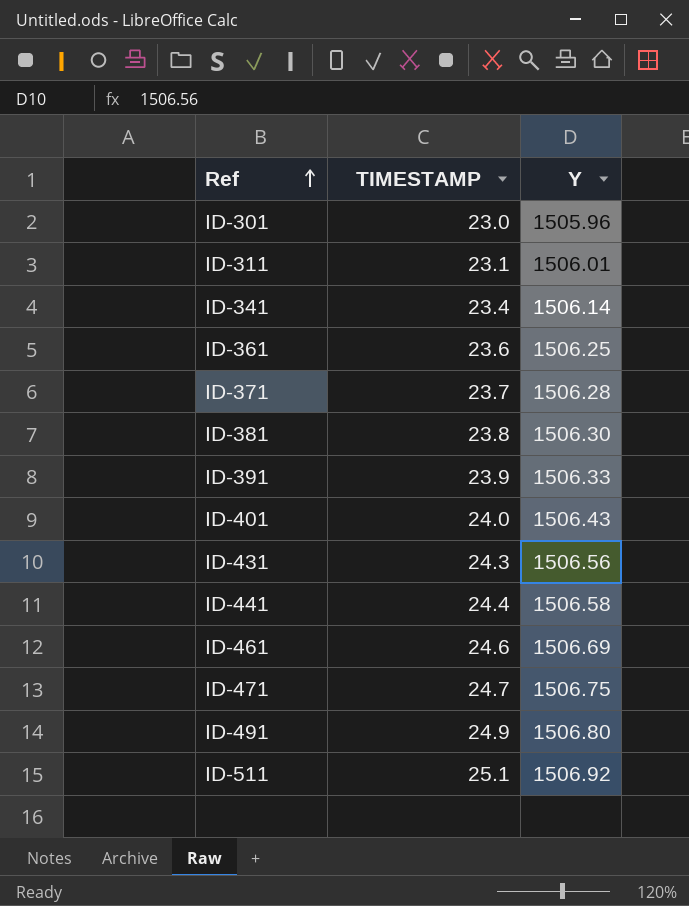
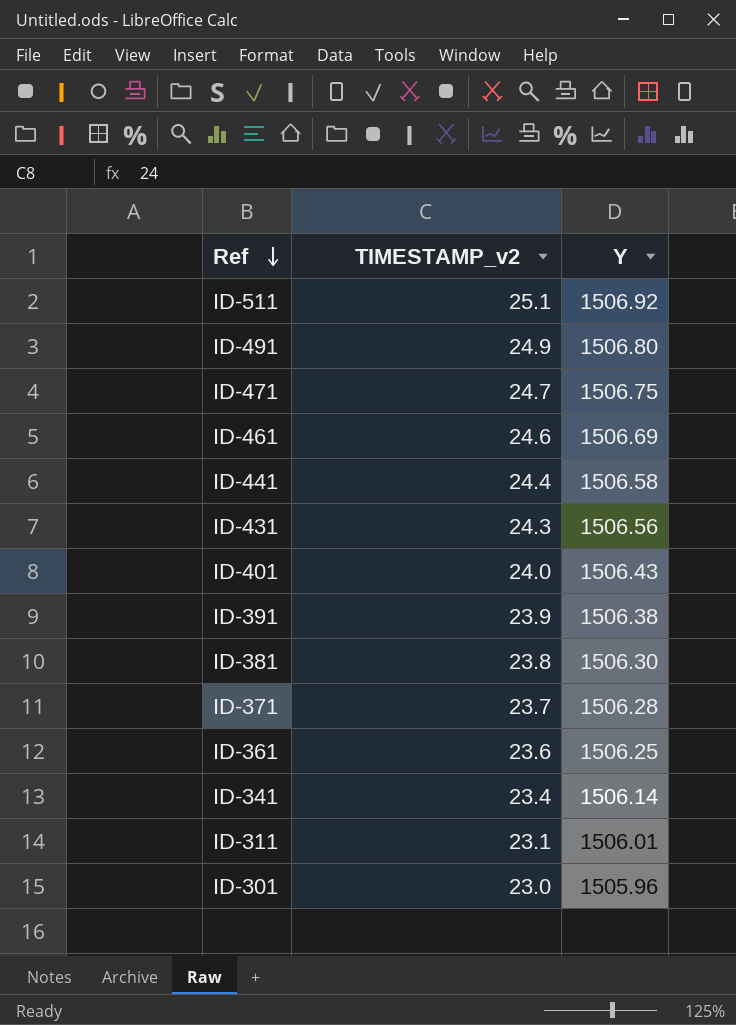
row order: Ref ascending -> Ref descending
column name: TIMESTAMP -> TIMESTAMP_v2
ID-391 | Y: 1506.33 -> 1506.38

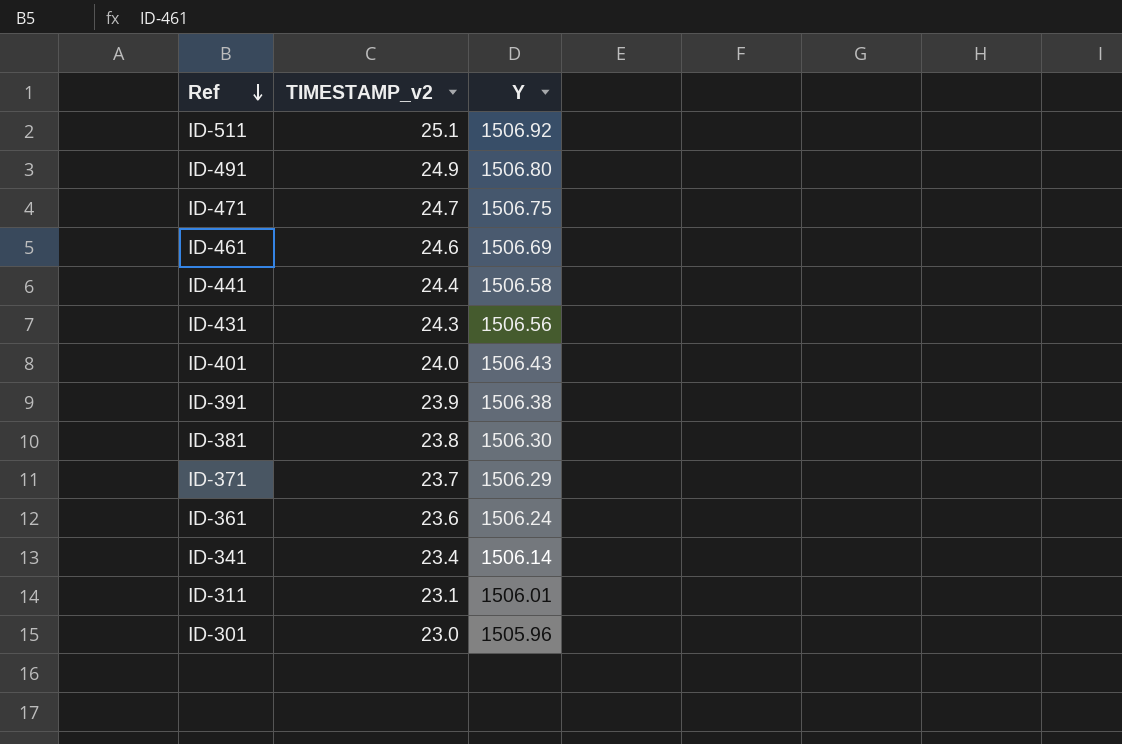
ID-371 | Y: 1506.28 -> 1506.29
ID-361 | Y: 1506.25 -> 1506.24

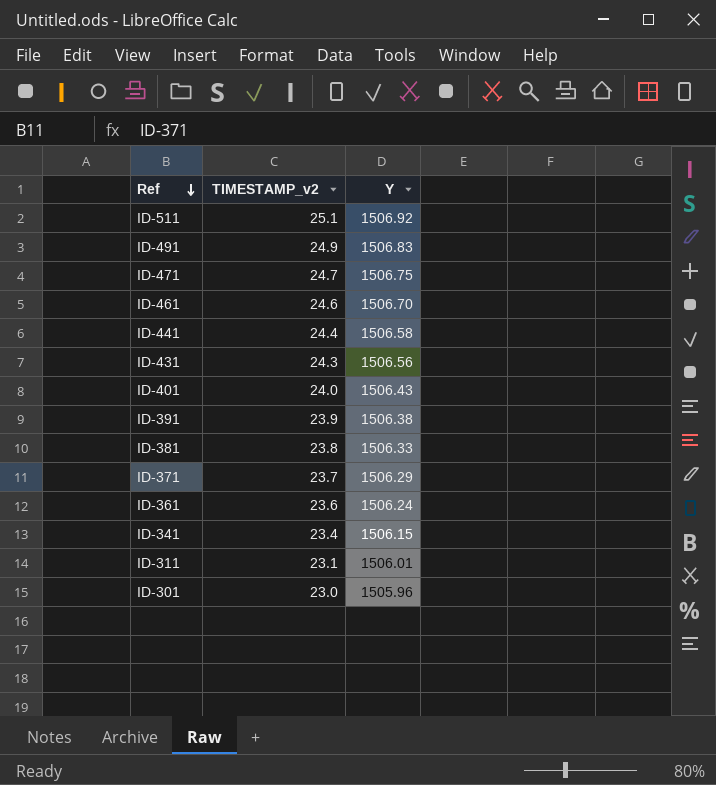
ID-491 | Y: 1506.80 -> 1506.83
ID-461 | Y: 1506.69 -> 1506.70
ID-381 | Y: 1506.30 -> 1506.33
ID-341 | Y: 1506.14 -> 1506.15

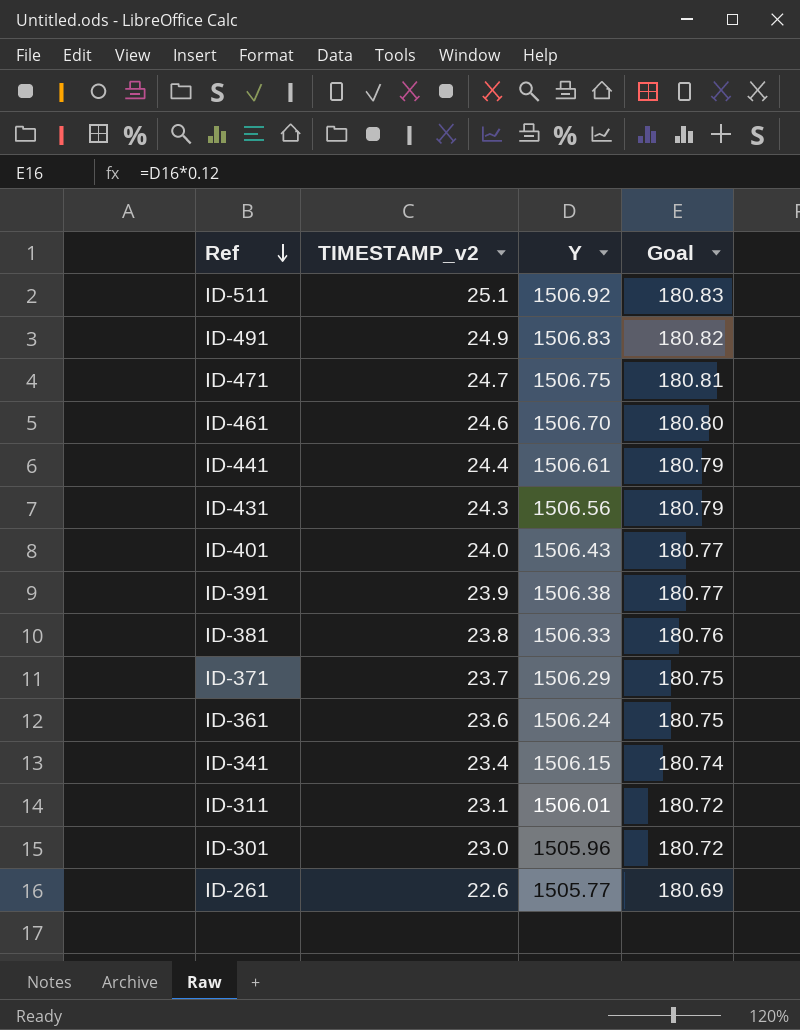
column Goal | formula: none -> [Y] * 0.12
ID-441 | Y: 1506.58 -> 1506.61
row ID-261: none -> 22.6 | 1505.77 | 180.69

